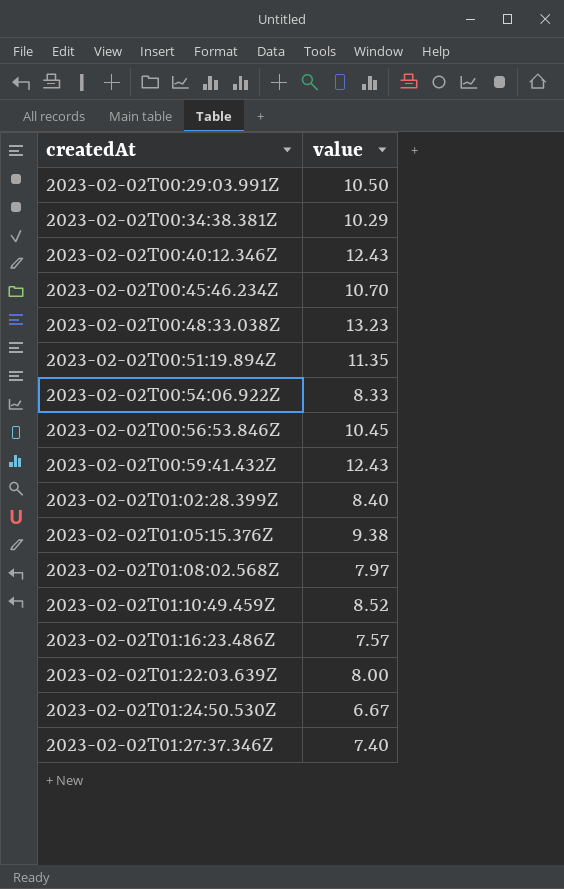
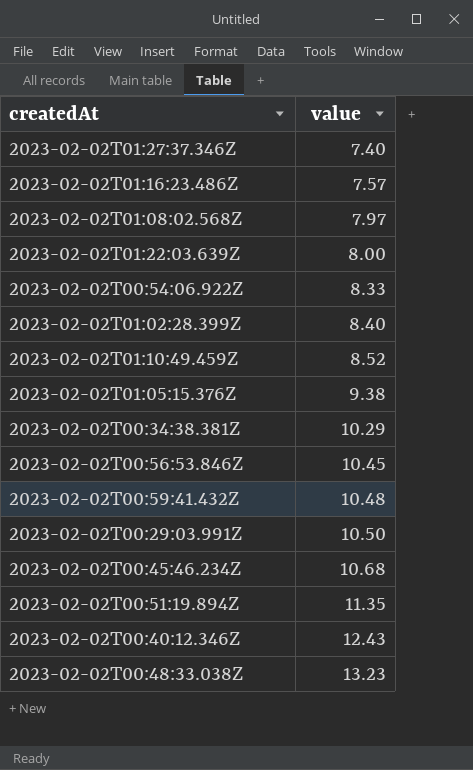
row order: createdAt ascending -> value ascending
row 2023-02-02T01:24:50.530Z: 6.67 -> none
2023-02-02T00:59:41.432Z | value: 12.43 -> 10.48
2023-02-02T00:45:46.234Z | value: 10.70 -> 10.68

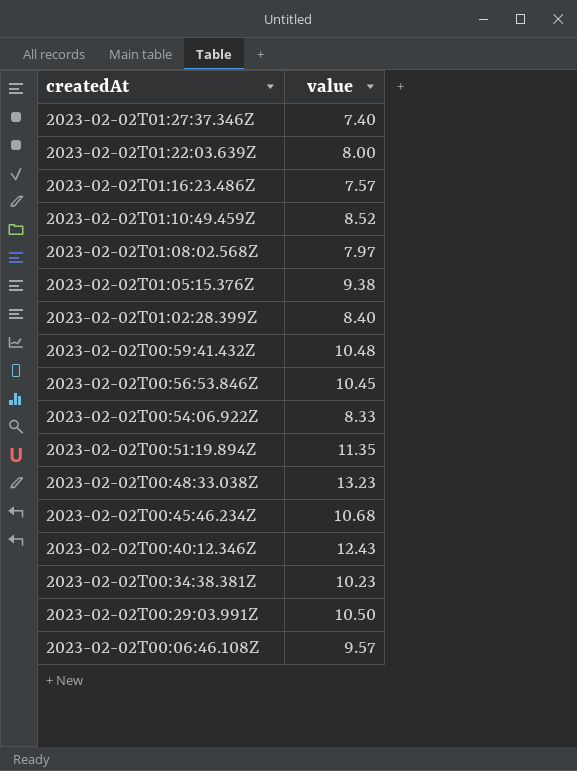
row order: value ascending -> createdAt descending
2023-02-02T00:34:38.381Z | value: 10.29 -> 10.23
row 2023-02-02T00:06:46.108Z: none -> 9.57

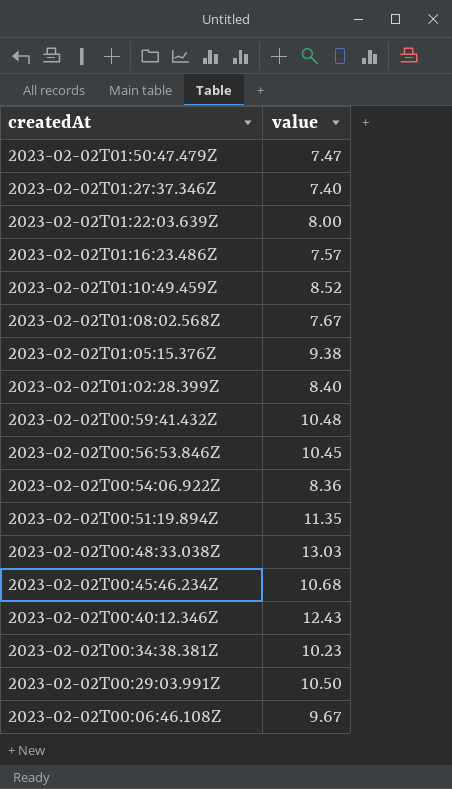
row 2023-02-02T01:50:47.479Z: none -> 7.47
2023-02-02T01:08:02.568Z | value: 7.97 -> 7.67
2023-02-02T00:54:06.922Z | value: 8.33 -> 8.36
2023-02-02T00:48:33.038Z | value: 13.23 -> 13.03
2023-02-02T00:06:46.108Z | value: 9.57 -> 9.67

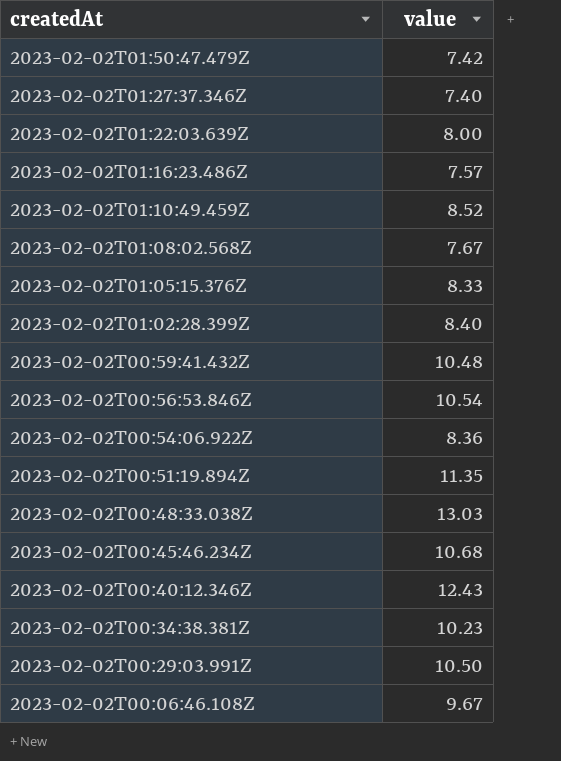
2023-02-02T01:50:47.479Z | value: 7.47 -> 7.42
2023-02-02T01:05:15.376Z | value: 9.38 -> 8.33
2023-02-02T00:56:53.846Z | value: 10.45 -> 10.54

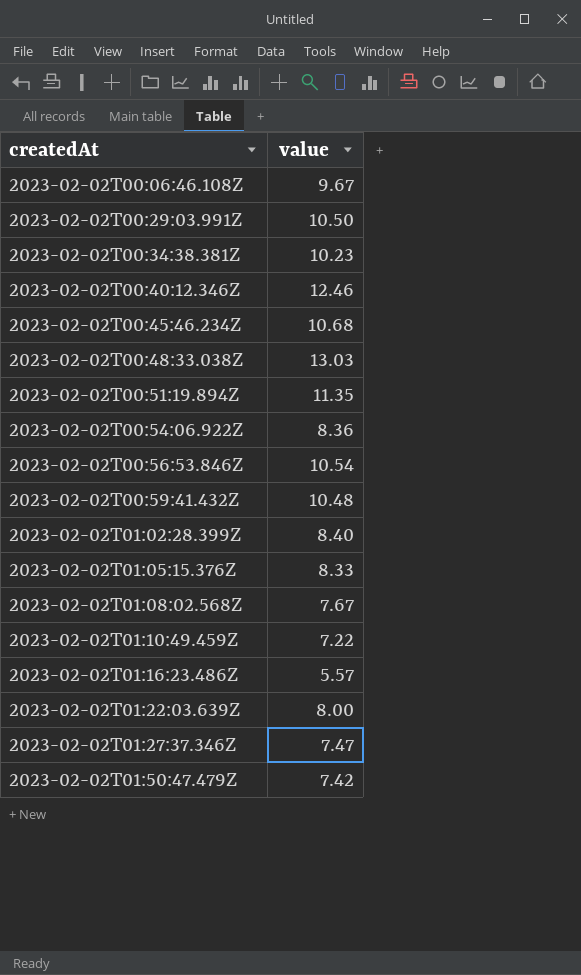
row order: createdAt descending -> createdAt ascending
2023-02-02T00:40:12.346Z | value: 12.43 -> 12.46
2023-02-02T01:10:49.459Z | value: 8.52 -> 7.22
2023-02-02T01:16:23.486Z | value: 7.57 -> 5.57
2023-02-02T01:27:37.346Z | value: 7.40 -> 7.47

